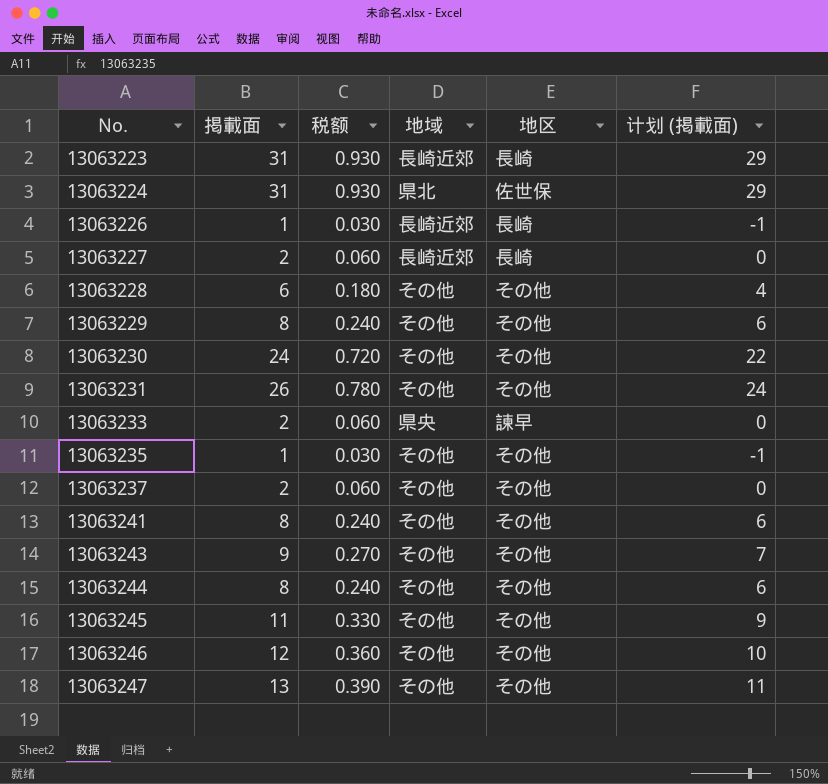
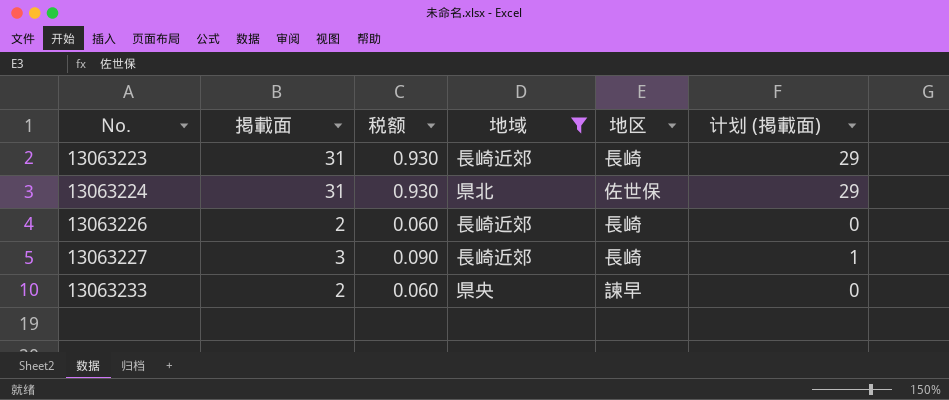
filter: none -> 地域 != その他
13063226 | 掲載面: 1 -> 2
13063226 | 税额: 0.030 -> 0.060
13063226 | 计划 (掲載面): -1 -> 0
13063227 | 掲載面: 2 -> 3
13063227 | 税额: 0.060 -> 0.090
13063227 | 计划 (掲載面): 0 -> 1

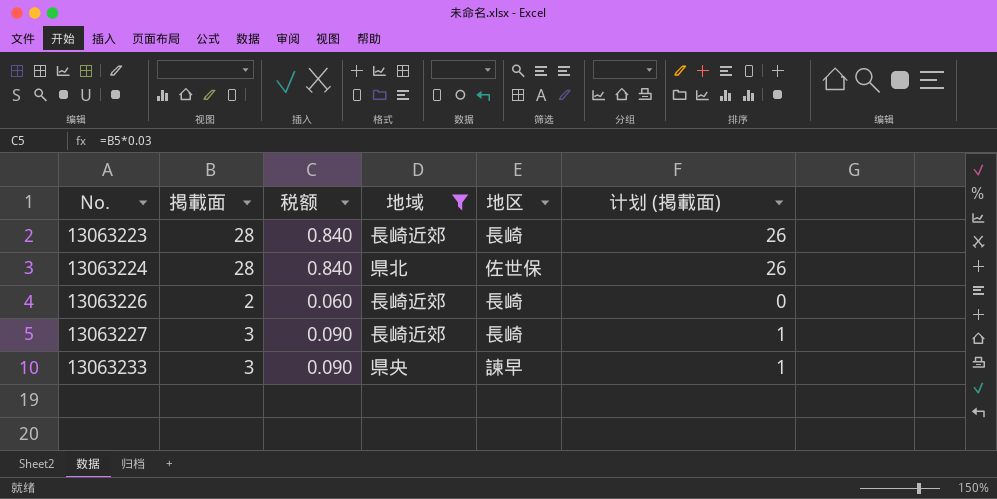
13063223 | 掲載面: 31 -> 28
13063223 | 税额: 0.930 -> 0.840
13063223 | 计划 (掲載面): 29 -> 26
13063224 | 掲載面: 31 -> 28
13063224 | 税额: 0.930 -> 0.840
13063224 | 计划 (掲載面): 29 -> 26
13063233 | 掲載面: 2 -> 3
13063233 | 税额: 0.060 -> 0.090
13063233 | 计划 (掲載面): 0 -> 1

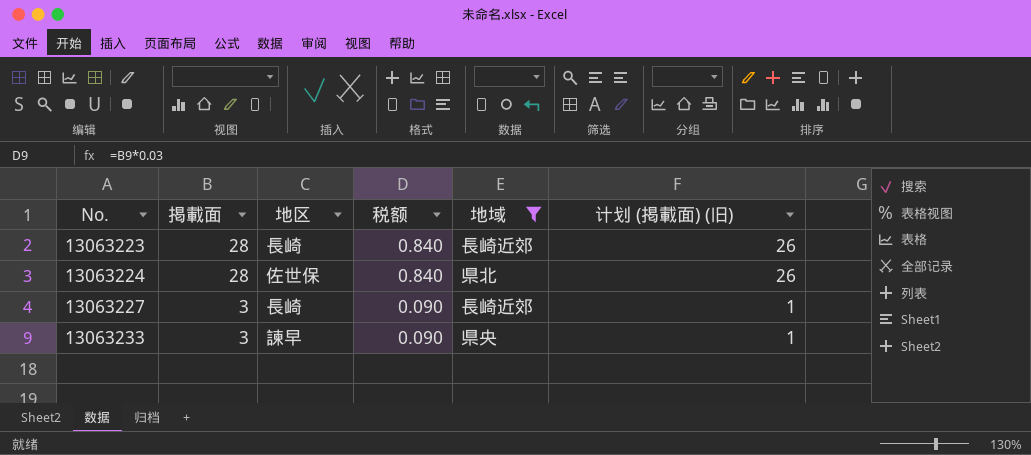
column 地区 | position: 5 -> 3
column name: 计划 (掲載面) -> 计划 (掲載面) (旧)
row 13063226: 2 | 0.060 | 長崎近郊 | 長崎 | 0 -> none

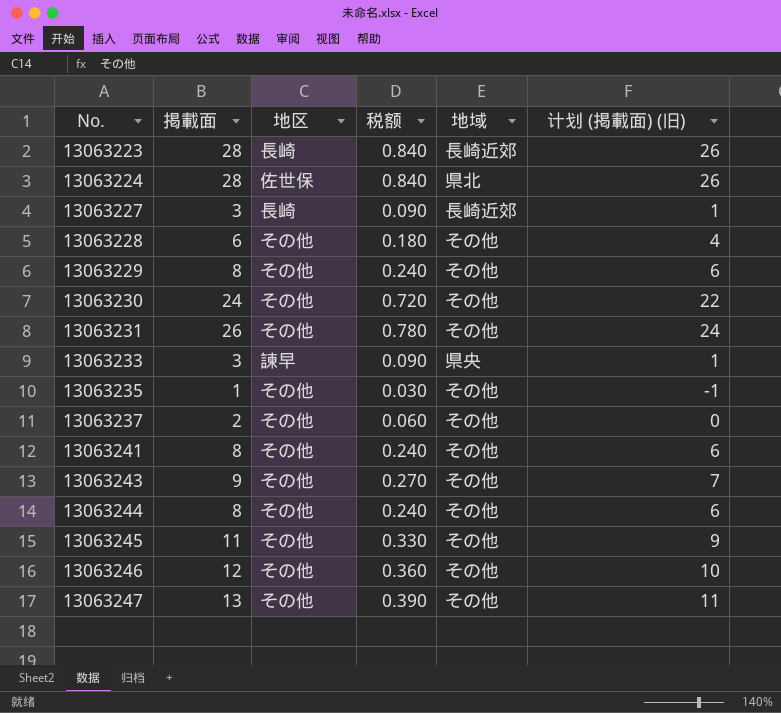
filter: 地域 != その他 -> none

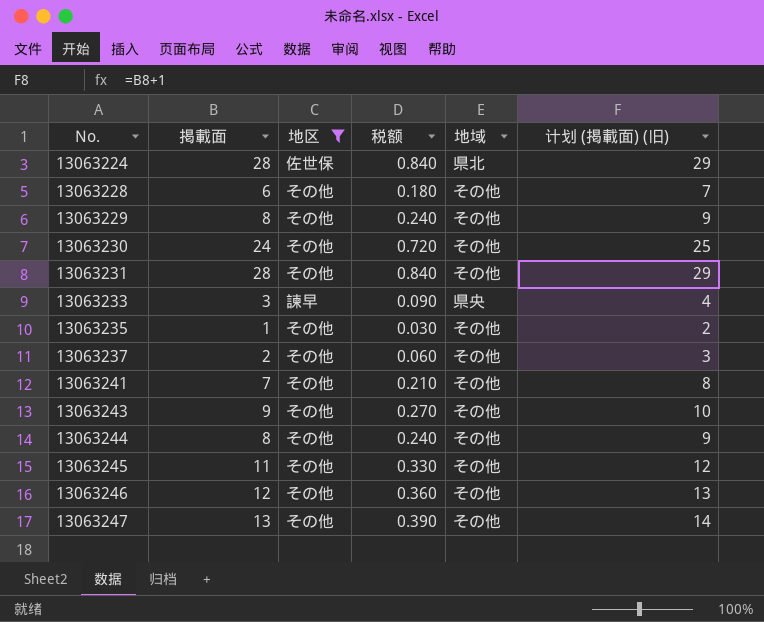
filter: none -> 地区 != 長崎
column 计划 (掲載面) (旧) | formula: [掲載面] - 2 -> [掲載面] + 1
13063231 | 掲載面: 26 -> 28
13063231 | 税额: 0.780 -> 0.840
13063241 | 掲載面: 8 -> 7
13063241 | 税额: 0.240 -> 0.210

